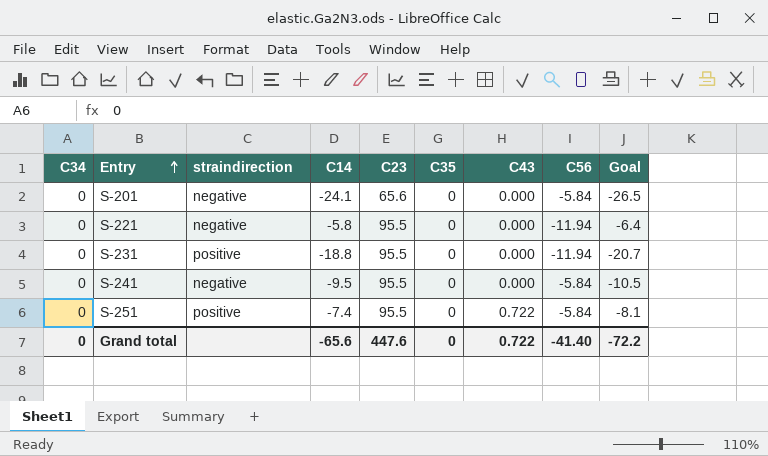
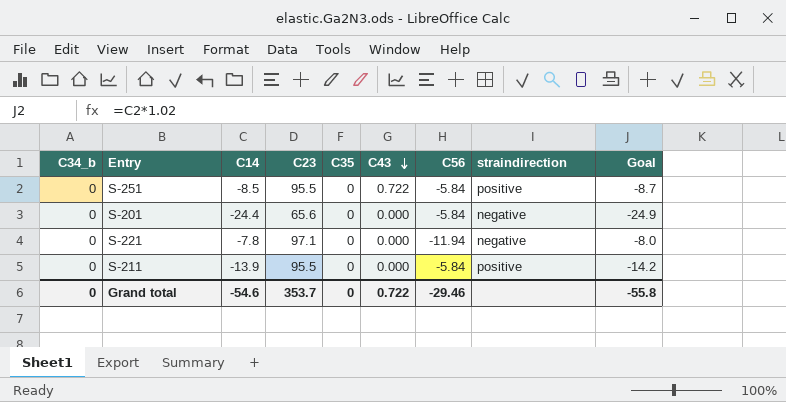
row order: Entry ascending -> C43 descending
column name: C34 -> C34_b
column straindirection | position: 3 -> 8
column Goal | formula: [C14] * 1.1 -> [C14] * 1.02
row S-231: 0 | positive | -18.8 | 95.5 | 0 | 0.000 | -11.94 | -20.7 -> none
row S-241: 0 | negative | -9.5 | 95.5 | 0 | 0.000 | -5.84 | -10.5 -> none
S-251 | C14: -7.4 -> -8.5
S-201 | C14: -24.1 -> -24.4
S-221 | C14: -5.8 -> -7.8
S-221 | C23: 95.5 -> 97.1
row S-211: none -> 0 | -13.9 | 95.5 | 0 | 0.000 | -5.84 | positive | -14.2
Grand total | C14: -65.6 -> -54.6
Grand total | C23: 447.6 -> 353.7
Grand total | C56: -41.40 -> -29.46
Grand total | Goal: -72.2 -> -55.8

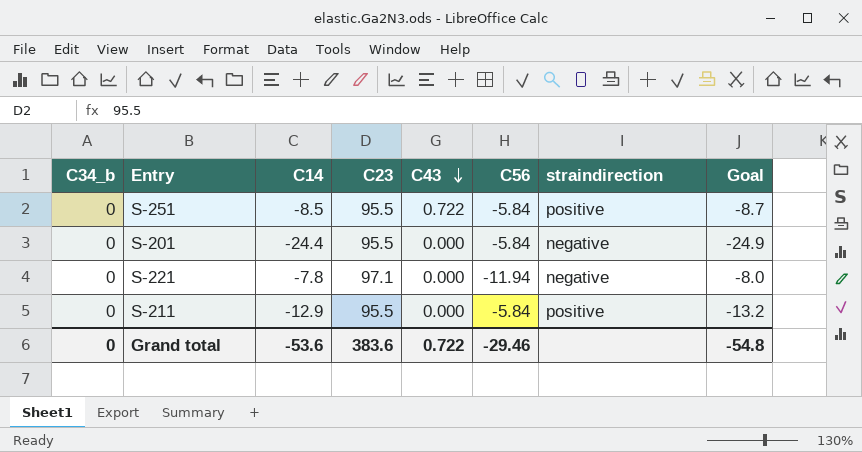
column C35 | position: 5 -> none
S-201 | C23: 65.6 -> 95.5
S-211 | C14: -13.9 -> -12.9
S-211 | Goal: -14.2 -> -13.2
Grand total | C14: -54.6 -> -53.6
Grand total | C23: 353.7 -> 383.6
Grand total | Goal: -55.8 -> -54.8

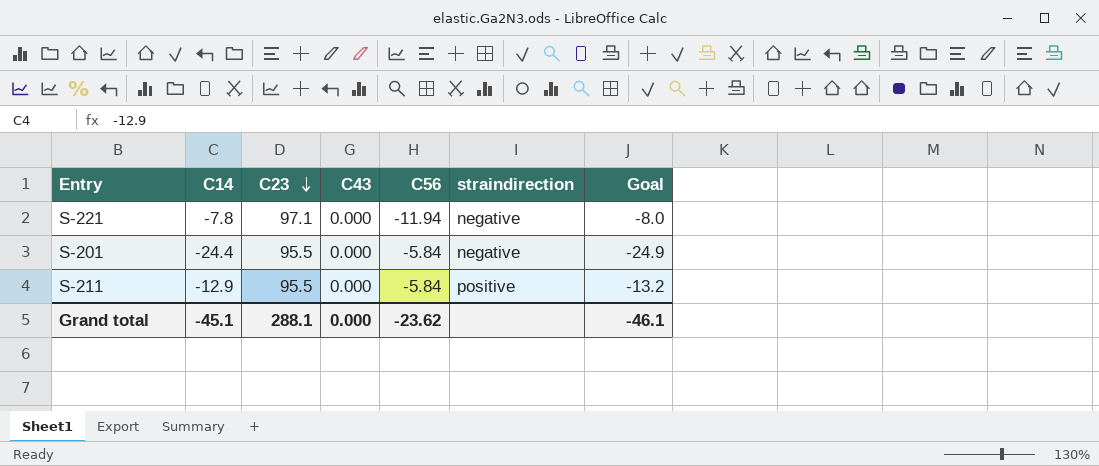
row order: C43 descending -> C23 descending
column C34_b | position: 1 -> none
row S-251: 0 | -8.5 | 95.5 | 0.722 | -5.84 | positive | -8.7 -> none
Grand total | C14: -53.6 -> -45.1
Grand total | C23: 383.6 -> 288.1
Grand total | C43: 0.722 -> 0.000
Grand total | C56: -29.46 -> -23.62
Grand total | Goal: -54.8 -> -46.1

